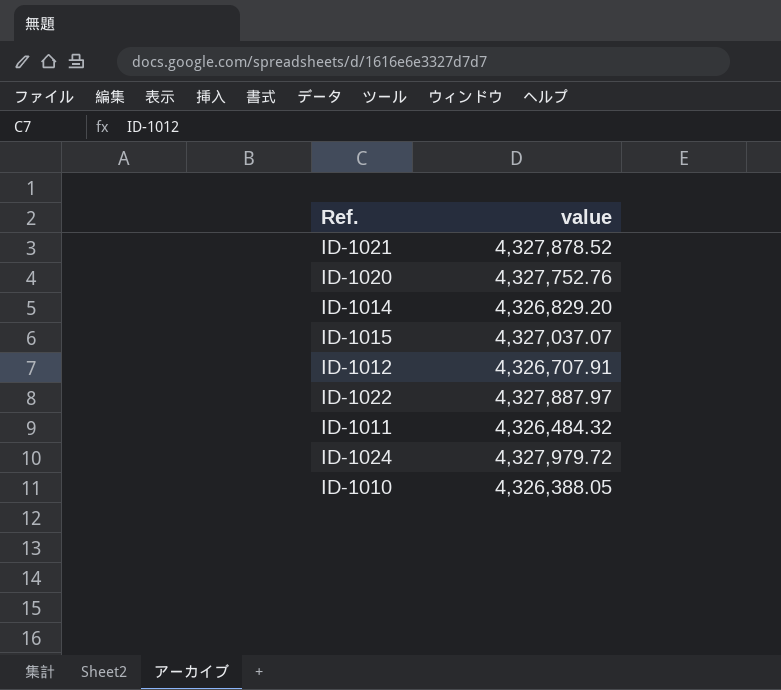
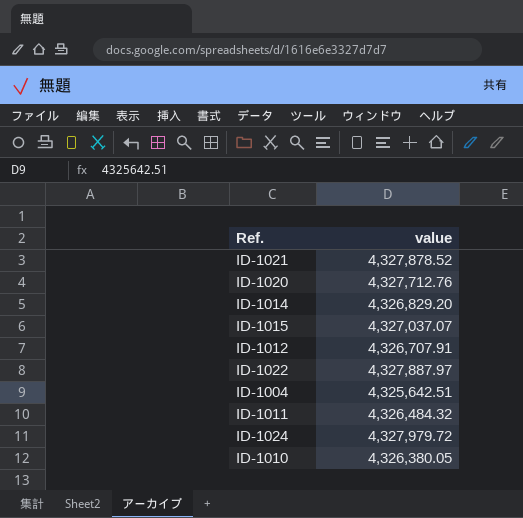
ID-1020 | value: 4,327,752.76 -> 4,327,712.76
row ID-1004: none -> 4,325,642.51
ID-1010 | value: 4,326,388.05 -> 4,326,380.05

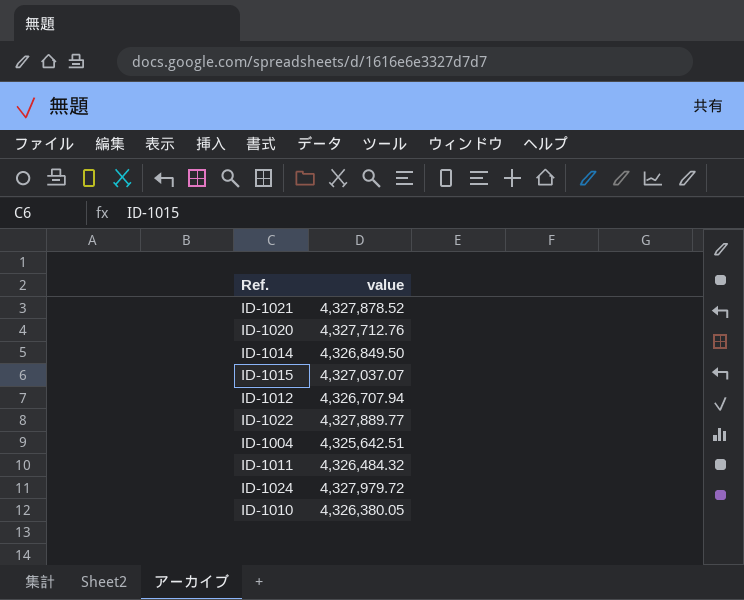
ID-1014 | value: 4,326,829.20 -> 4,326,849.50
ID-1012 | value: 4,326,707.91 -> 4,326,707.94
ID-1022 | value: 4,327,887.97 -> 4,327,889.77

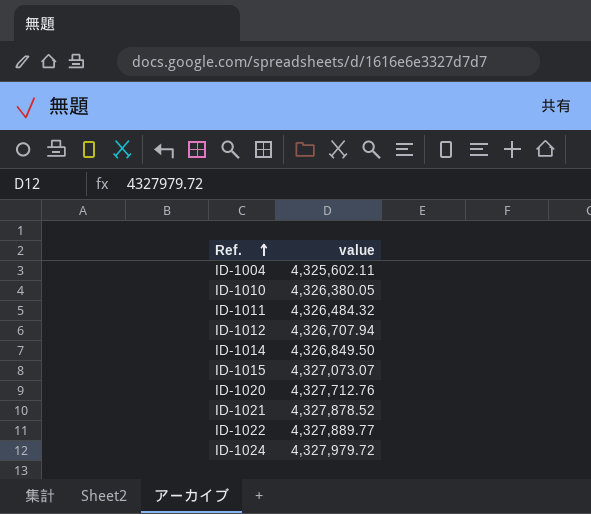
row order: none -> Ref. ascending
ID-1004 | value: 4,325,642.51 -> 4,325,602.11
ID-1015 | value: 4,327,037.07 -> 4,327,073.07

